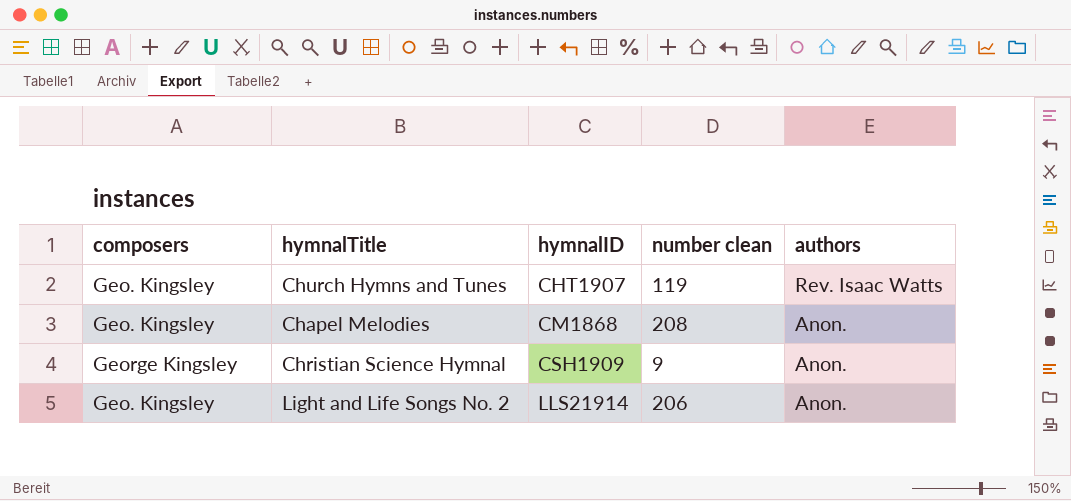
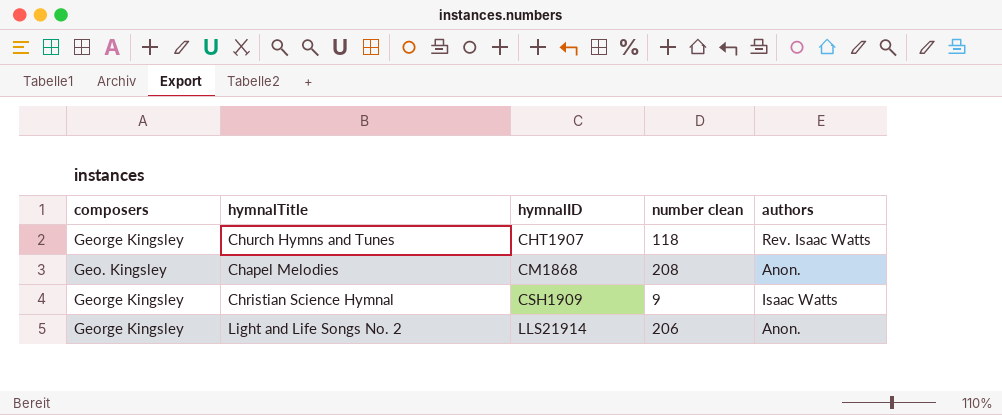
Church Hymns and Tunes | composers: Geo. Kingsley -> George Kingsley
Church Hymns and Tunes | number clean: 119 -> 118
Christian Science Hymnal | authors: Anon. -> Isaac Watts
Light and Life Songs No. 2 | composers: Geo. Kingsley -> George Kingsley

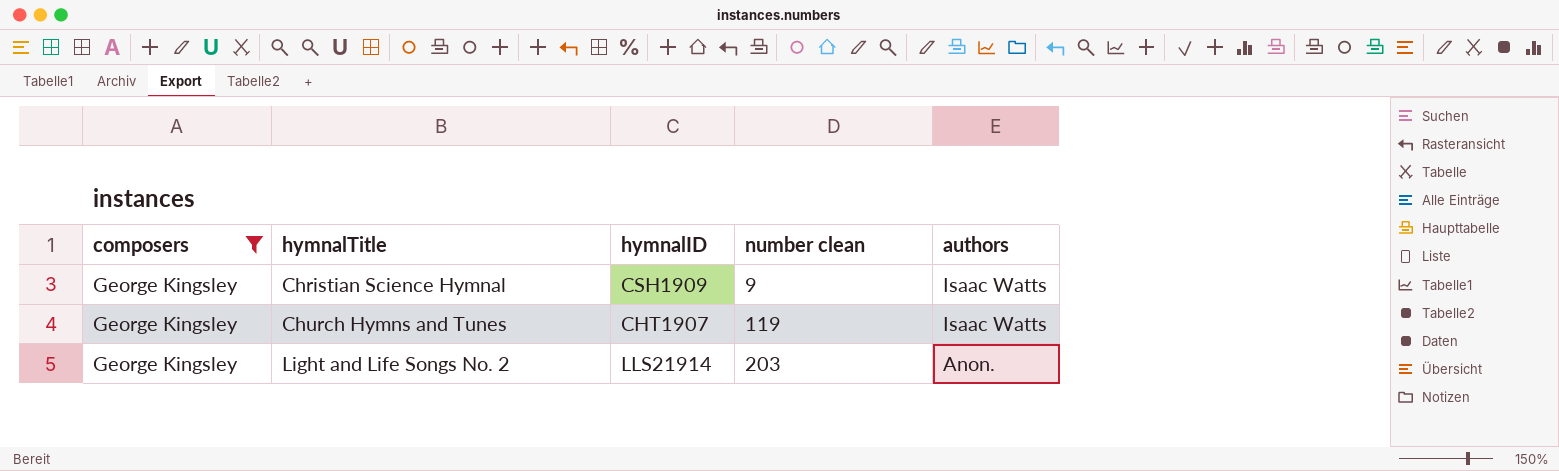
filter: none -> composers = George Kingsley
row order: hymnalID ascending -> hymnalTitle ascending
Church Hymns and Tunes | number clean: 118 -> 119
Church Hymns and Tunes | authors: Rev. Isaac Watts -> Isaac Watts
Light and Life Songs No. 2 | number clean: 206 -> 203

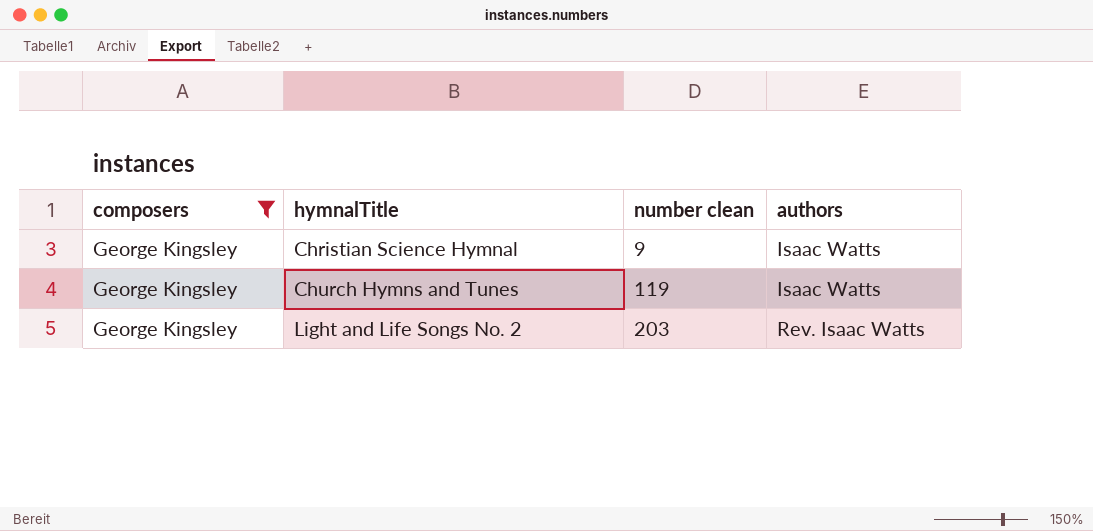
column hymnalID | position: 3 -> none
Light and Life Songs No. 2 | authors: Anon. -> Rev. Isaac Watts

